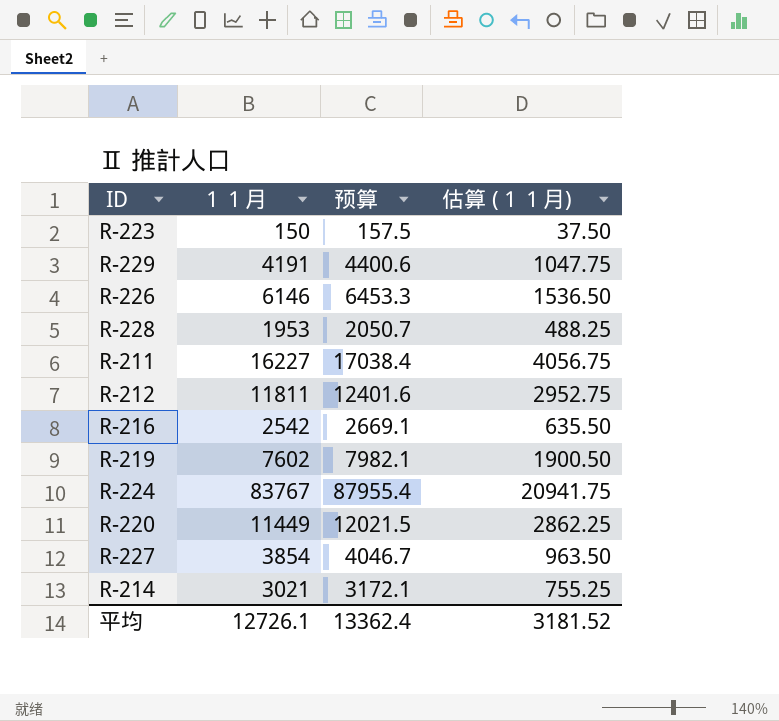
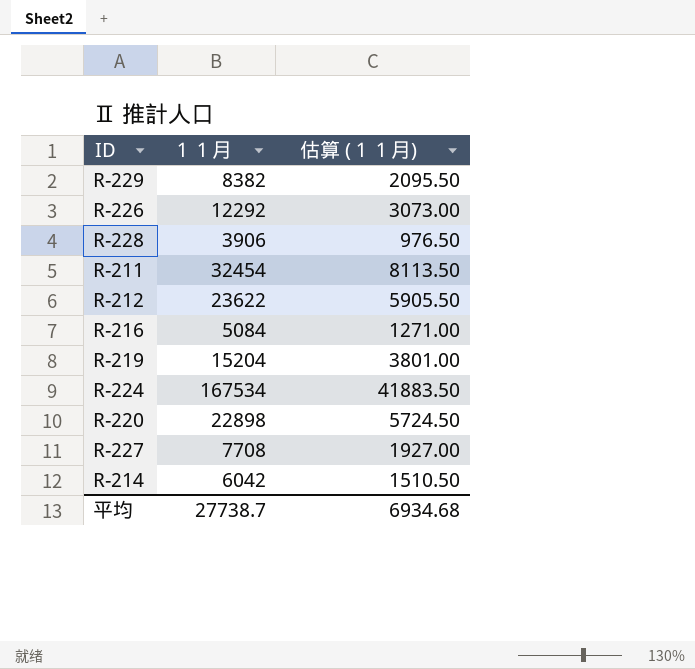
column 预算 | formula: [１１月] * 1.05 -> none
row R-223: 150 | 157.5 | 37.50 -> none
R-229 | １１月: 4191 -> 8382
R-229 | 估算 (１１月): 1047.75 -> 2095.50
R-226 | １１月: 6146 -> 12292
R-226 | 估算 (１１月): 1536.50 -> 3073.00
R-228 | １１月: 1953 -> 3906
R-228 | 估算 (１１月): 488.25 -> 976.50
R-211 | １１月: 16227 -> 32454
R-211 | 估算 (１１月): 4056.75 -> 8113.50
R-212 | １１月: 11811 -> 23622
R-212 | 估算 (１１月): 2952.75 -> 5905.50
R-216 | １１月: 2542 -> 5084
R-216 | 估算 (１１月): 635.50 -> 1271.00
R-219 | １１月: 7602 -> 15204
R-219 | 估算 (１１月): 1900.50 -> 3801.00
R-224 | １１月: 83767 -> 167534
R-224 | 估算 (１１月): 20941.75 -> 41883.50
R-220 | １１月: 11449 -> 22898
R-220 | 估算 (１１月): 2862.25 -> 5724.50
R-227 | １１月: 3854 -> 7708
R-227 | 估算 (１１月): 963.50 -> 1927.00
R-214 | １１月: 3021 -> 6042
R-214 | 估算 (１１月): 755.25 -> 1510.50
平均 | １１月: 12726.1 -> 27738.7
平均 | 估算 (１１月): 3181.52 -> 6934.68

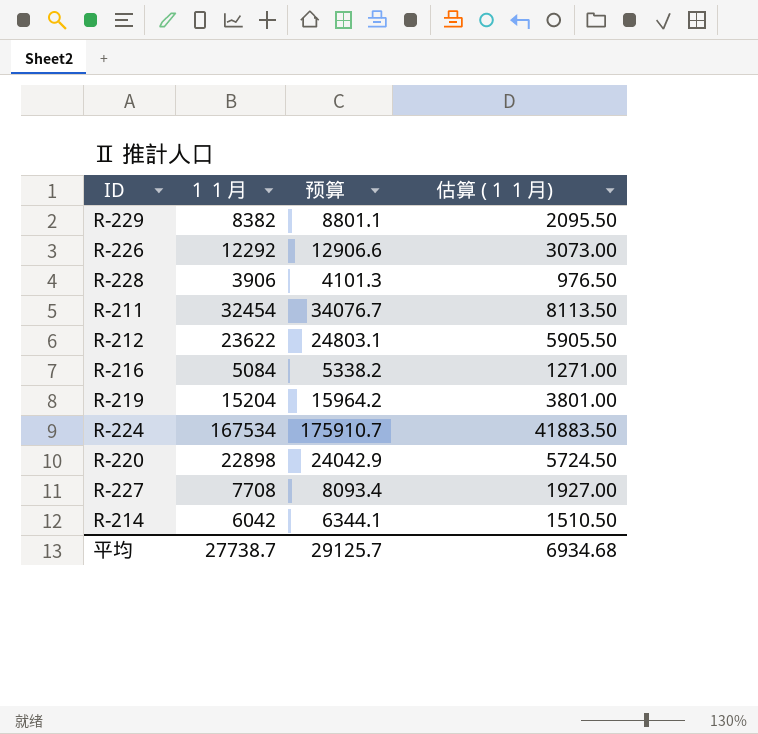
column 预算 | formula: none -> [１１月] * 1.05

